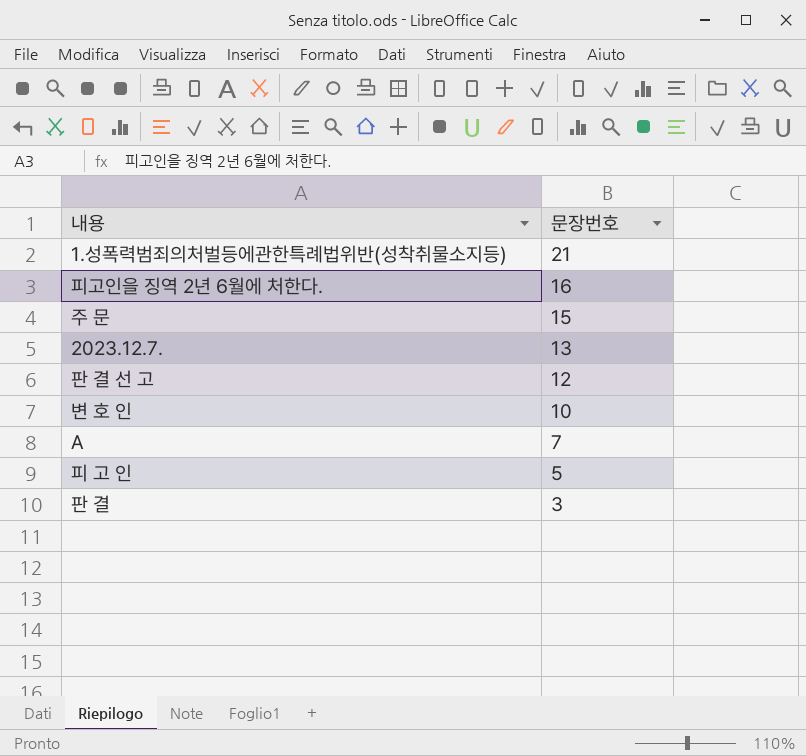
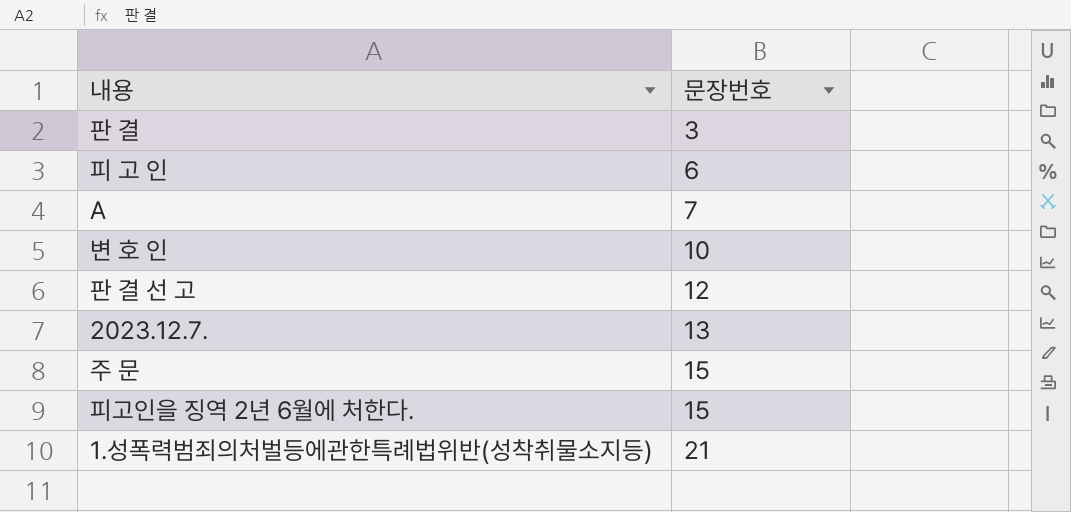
row order: 문장번호 descending -> 문장번호 ascending
피 고 인 | 문장번호: 5 -> 6
피고인을 징역 2년 6월에 처한다. | 문장번호: 16 -> 15

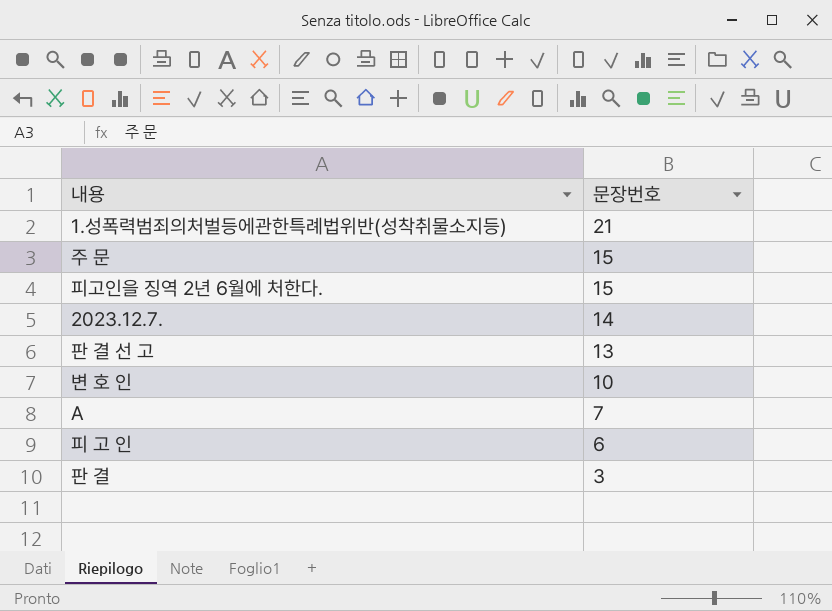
row order: 문장번호 ascending -> 문장번호 descending
2023.12.7. | 문장번호: 13 -> 14
판 결 선 고 | 문장번호: 12 -> 13

